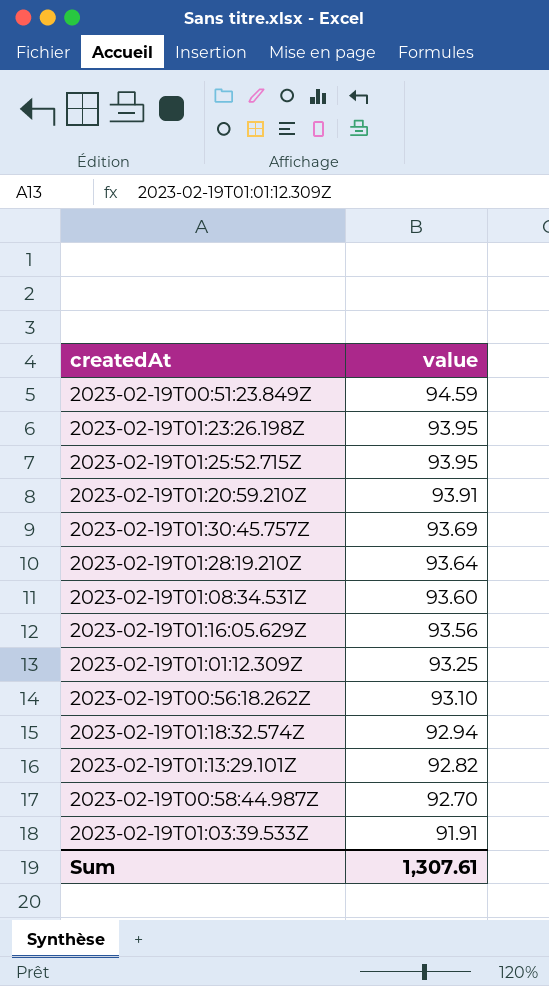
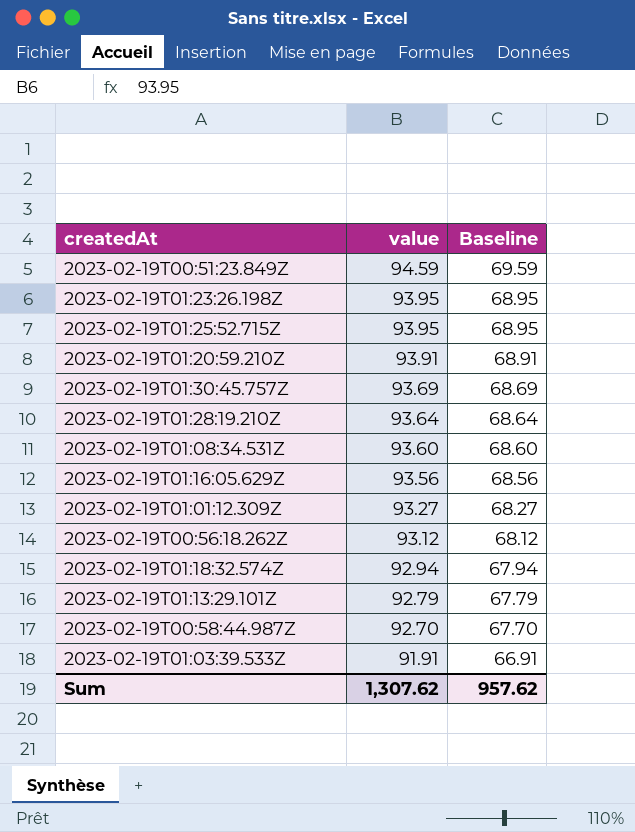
column Baseline | formula: none -> [value] - 25
2023-02-19T01:01:12.309Z | value: 93.25 -> 93.27
2023-02-19T00:56:18.262Z | value: 93.10 -> 93.12
2023-02-19T01:13:29.101Z | value: 92.82 -> 92.79
Sum | value: 1,307.61 -> 1,307.62

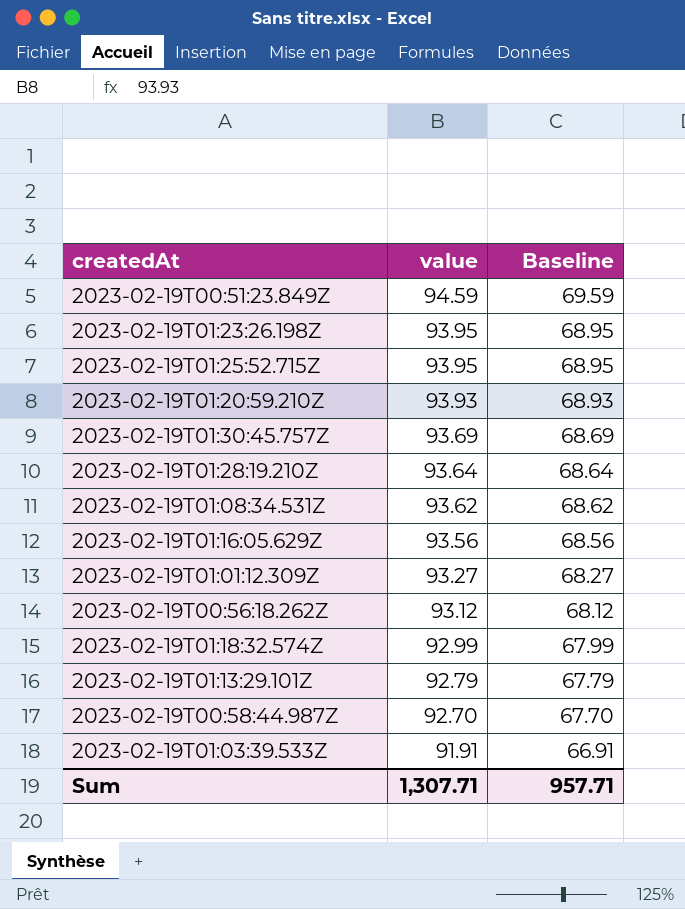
2023-02-19T01:20:59.210Z | value: 93.91 -> 93.93
2023-02-19T01:20:59.210Z | Baseline: 68.91 -> 68.93
2023-02-19T01:08:34.531Z | value: 93.60 -> 93.62
2023-02-19T01:08:34.531Z | Baseline: 68.60 -> 68.62
2023-02-19T01:18:32.574Z | value: 92.94 -> 92.99
2023-02-19T01:18:32.574Z | Baseline: 67.94 -> 67.99
Sum | value: 1,307.62 -> 1,307.71
Sum | Baseline: 957.62 -> 957.71

